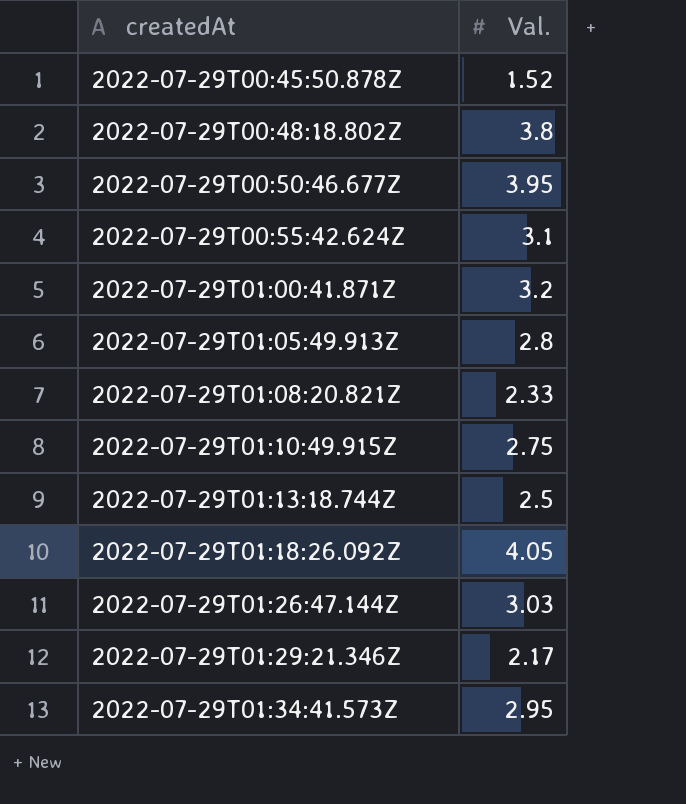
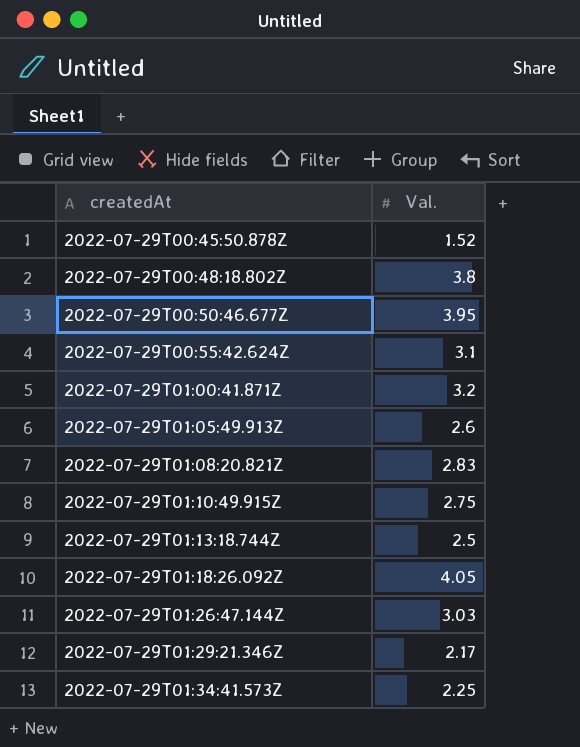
2022-07-29T01:05:49.913Z | Val.: 2.8 -> 2.6
2022-07-29T01:08:20.821Z | Val.: 2.33 -> 2.83
2022-07-29T01:34:41.573Z | Val.: 2.95 -> 2.25

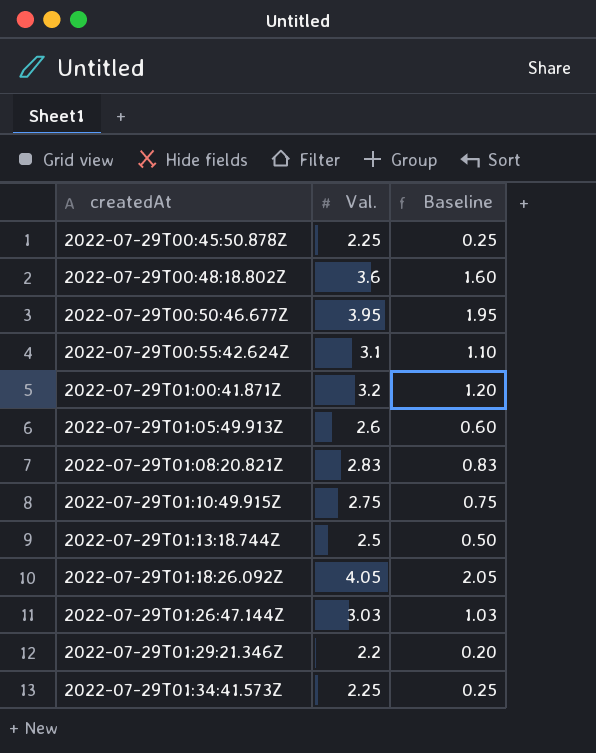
column Baseline | formula: none -> [Val.] - 2
2022-07-29T00:45:50.878Z | Val.: 1.52 -> 2.25
2022-07-29T00:48:18.802Z | Val.: 3.8 -> 3.6
2022-07-29T01:29:21.346Z | Val.: 2.17 -> 2.2

